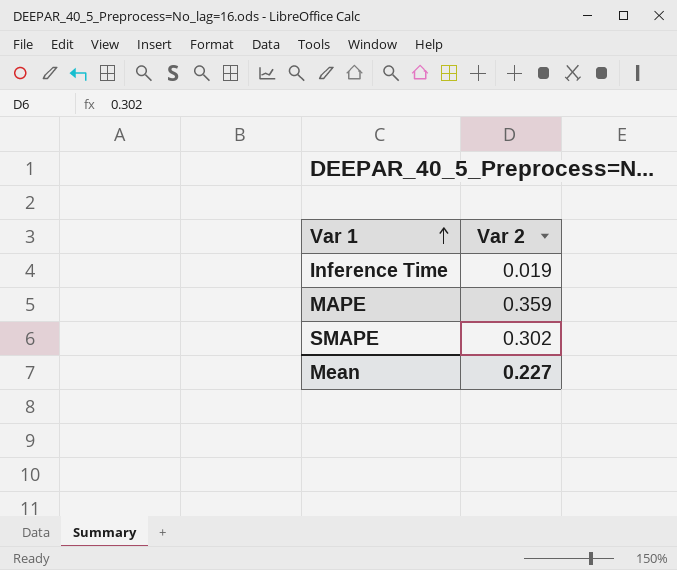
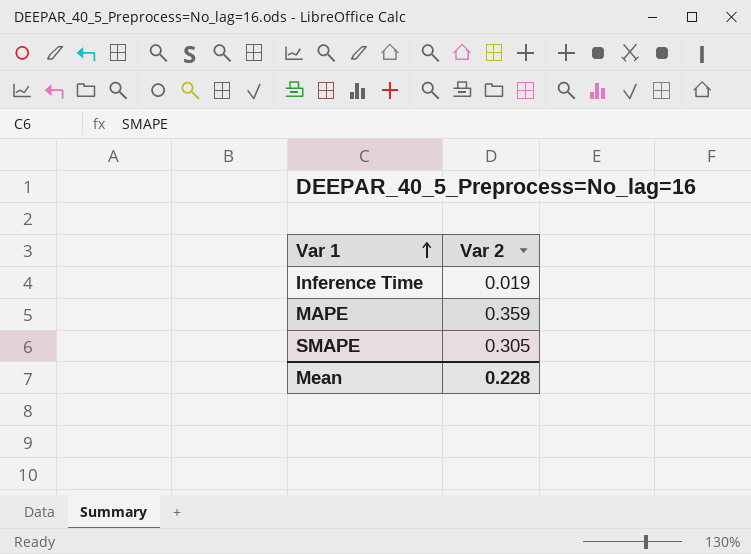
SMAPE | Var 2: 0.302 -> 0.305
Mean | Var 2: 0.227 -> 0.228

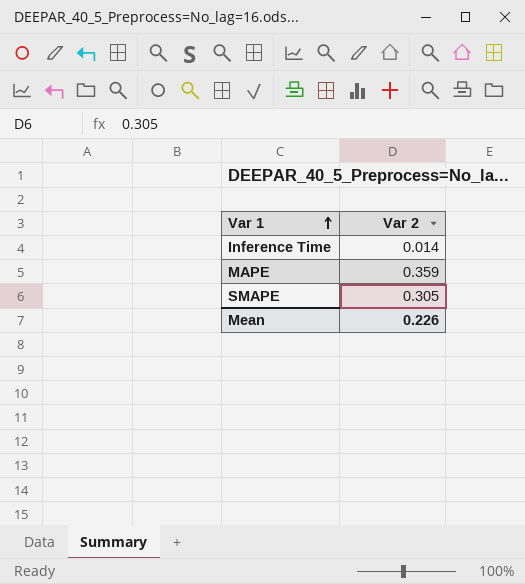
Inference Time | Var 2: 0.019 -> 0.014
Mean | Var 2: 0.228 -> 0.226

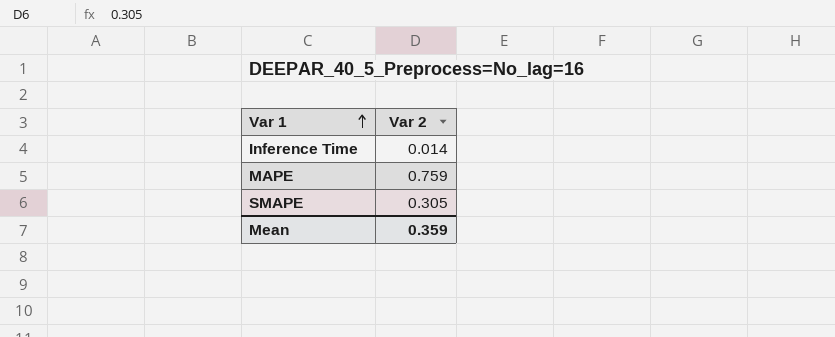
MAPE | Var 2: 0.359 -> 0.759
Mean | Var 2: 0.226 -> 0.359

